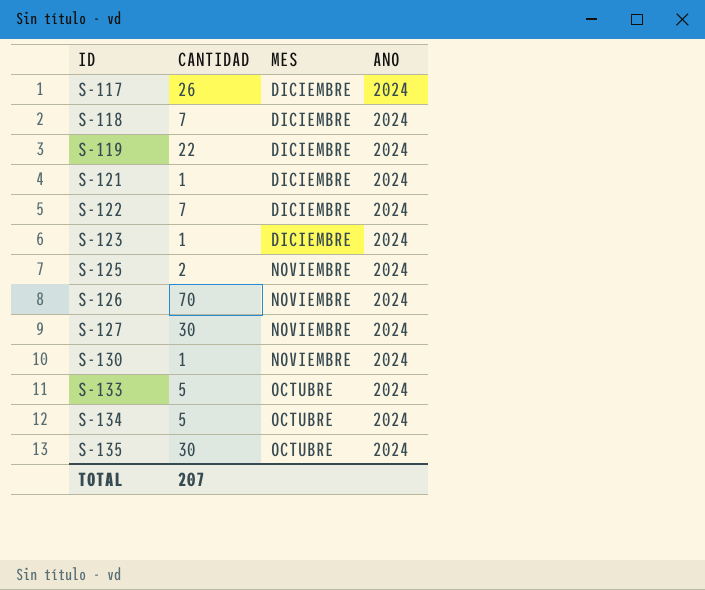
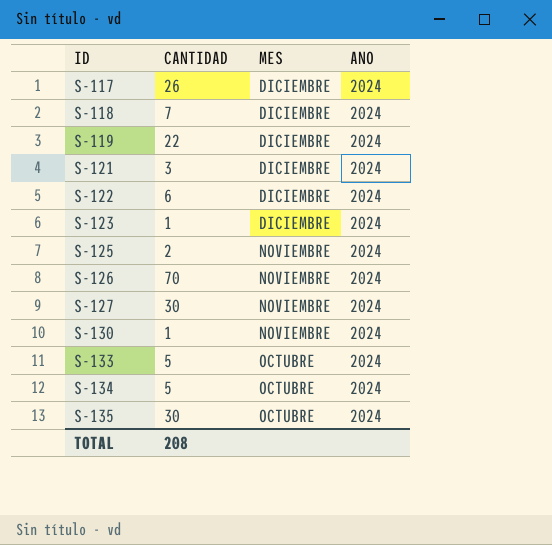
S-121 | CANTIDAD: 1 -> 3
S-122 | CANTIDAD: 7 -> 6
TOTAL | CANTIDAD: 207 -> 208

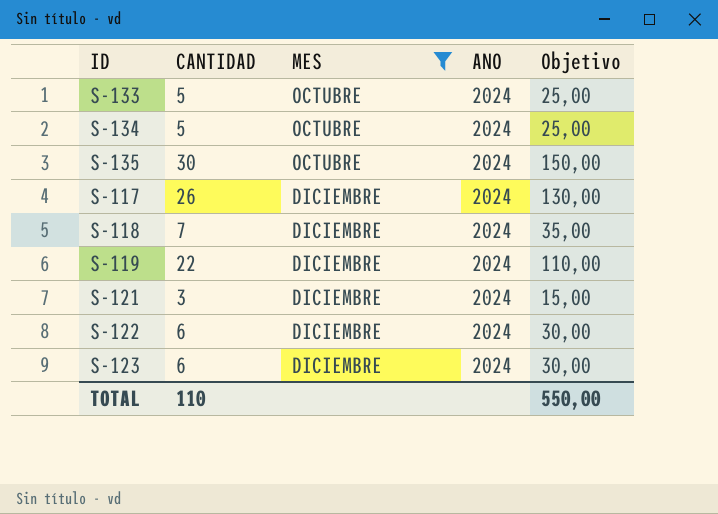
filter: none -> MES != NOVIEMBRE
row order: ID ascending -> MES ascending
column Objetivo | formula: none -> [CANTIDAD] * 5
S-123 | CANTIDAD: 1 -> 6
TOTAL | CANTIDAD: 208 -> 110

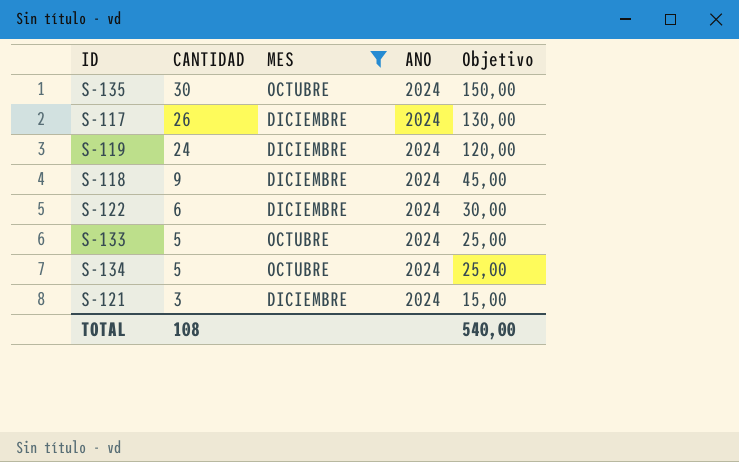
row order: MES ascending -> CANTIDAD descending
row S-123: 6 | DICIEMBRE | 2024 | 30,00 -> none
S-119 | CANTIDAD: 22 -> 24
S-119 | Objetivo: 110,00 -> 120,00
S-118 | CANTIDAD: 7 -> 9
S-118 | Objetivo: 35,00 -> 45,00
TOTAL | CANTIDAD: 110 -> 108
TOTAL | Objetivo: 550,00 -> 540,00

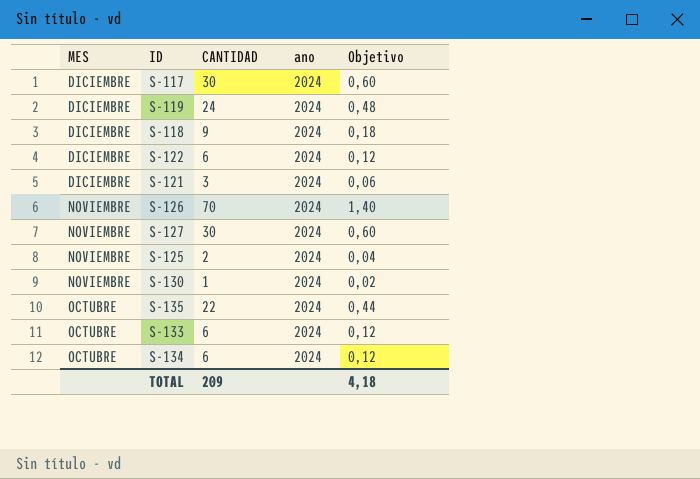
filter: MES != NOVIEMBRE -> none
row order: CANTIDAD descending -> MES descending
column MES | position: 3 -> 1
column name: ANO -> ano
column Objetivo | formula: [CANTIDAD] * 5 -> [CANTIDAD] * 0,02
S-117 | CANTIDAD: 26 -> 30
S-135 | CANTIDAD: 30 -> 22
S-133 | CANTIDAD: 5 -> 6
S-134 | CANTIDAD: 5 -> 6
TOTAL | CANTIDAD: 108 -> 209
TOTAL | Objetivo: 540,00 -> 4,18

